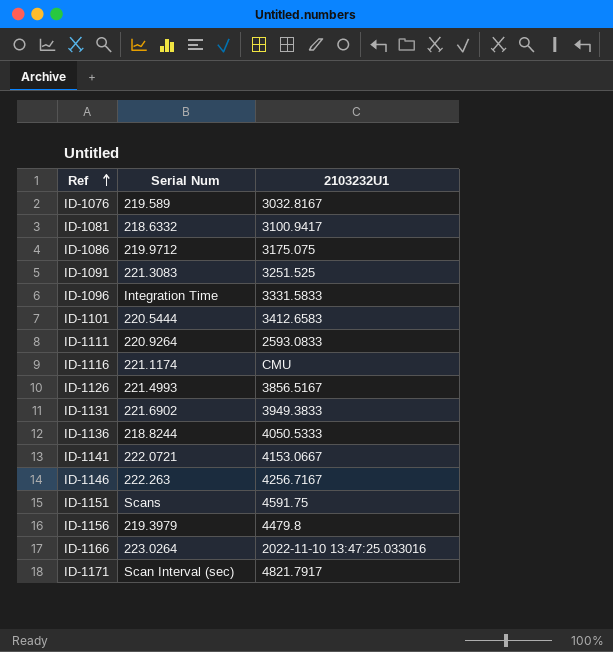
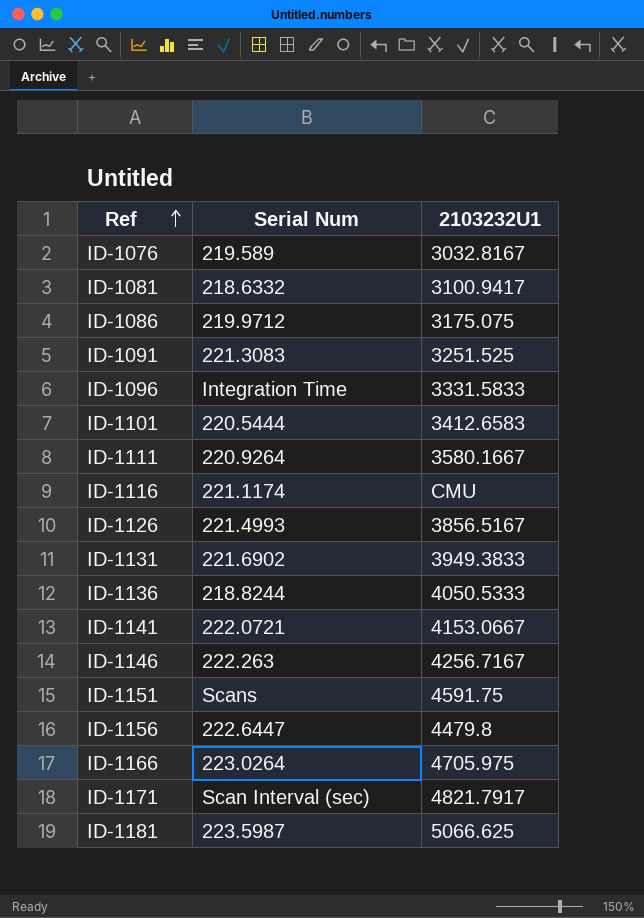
ID-1111 | 2103232U1: 2593.0833 -> 3580.1667
ID-1156 | Serial Num: 219.3979 -> 222.6447
ID-1166 | 2103232U1: 2022-11-10 13:47:25.033016 -> 4705.975
row ID-1181: none -> 223.5987 | 5066.625

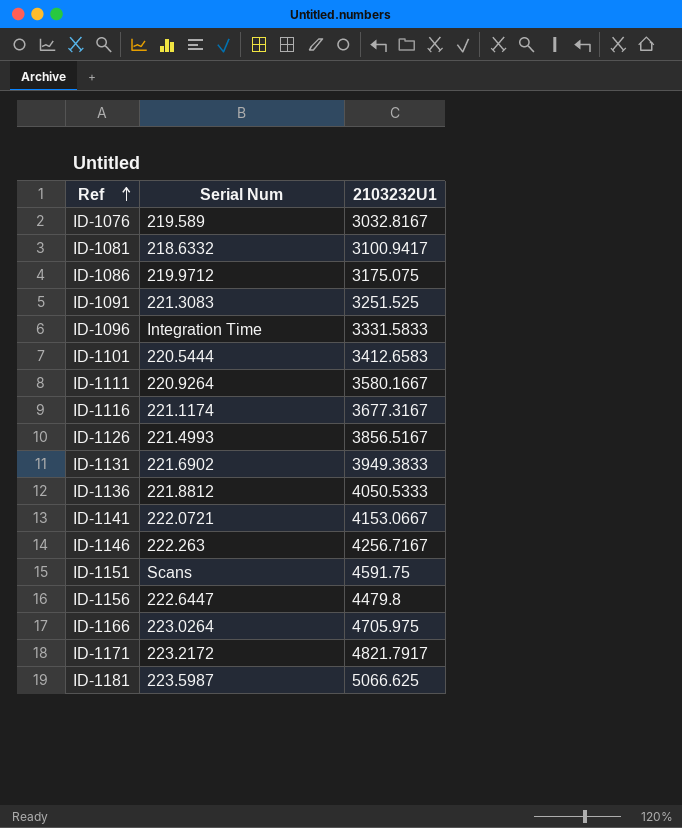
ID-1116 | 2103232U1: CMU -> 3677.3167
ID-1136 | Serial Num: 218.8244 -> 221.8812
ID-1171 | Serial Num: Scan Interval (sec) -> 223.2172

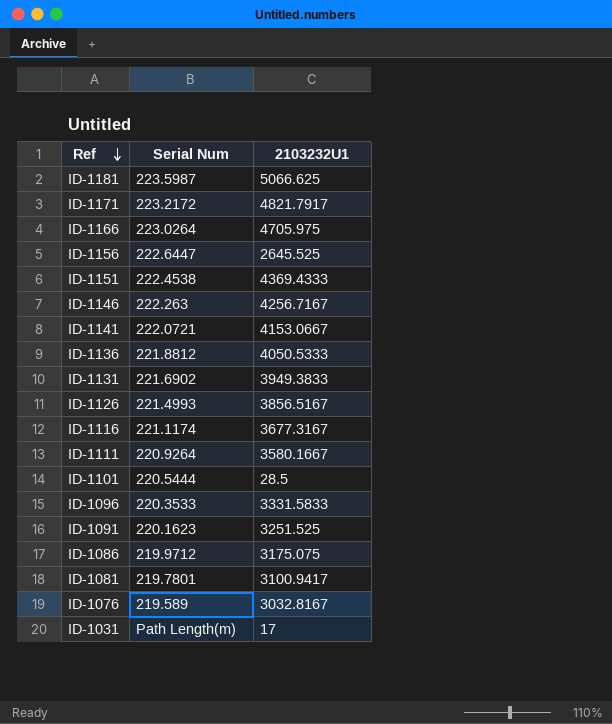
row order: Ref ascending -> Ref descending
ID-1156 | 2103232U1: 4479.8 -> 2645.525
ID-1151 | Serial Num: Scans -> 222.4538
ID-1151 | 2103232U1: 4591.75 -> 4369.4333
ID-1101 | 2103232U1: 3412.6583 -> 28.5
ID-1096 | Serial Num: Integration Time -> 220.3533
ID-1091 | Serial Num: 221.3083 -> 220.1623
ID-1081 | Serial Num: 218.6332 -> 219.7801
row ID-1031: none -> Path Length(m) | 17

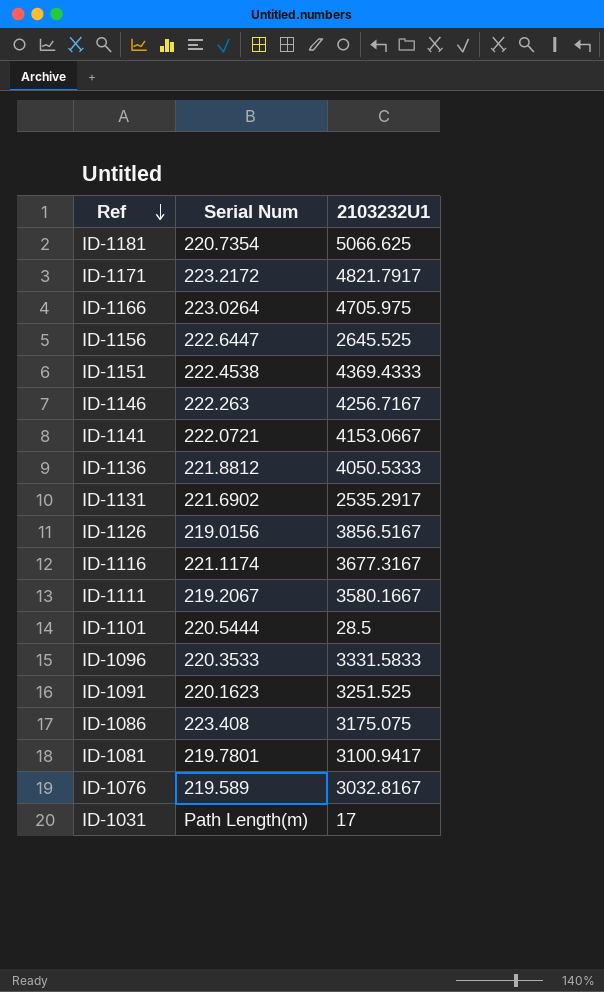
ID-1181 | Serial Num: 223.5987 -> 220.7354
ID-1131 | 2103232U1: 3949.3833 -> 2535.2917
ID-1126 | Serial Num: 221.4993 -> 219.0156
ID-1111 | Serial Num: 220.9264 -> 219.2067
ID-1086 | Serial Num: 219.9712 -> 223.408

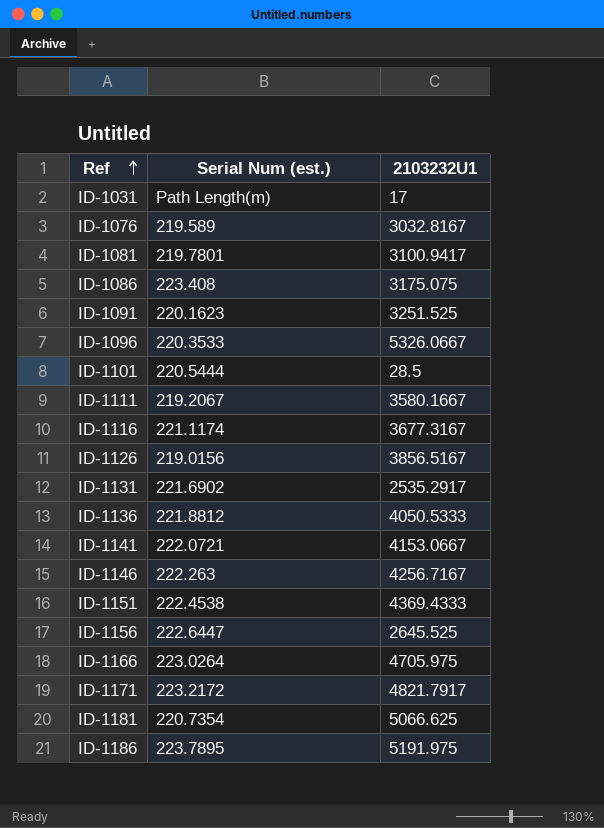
row order: Ref descending -> Ref ascending
column name: Serial Num -> Serial Num (est.)
ID-1096 | 2103232U1: 3331.5833 -> 5326.0667
row ID-1186: none -> 223.7895 | 5191.975

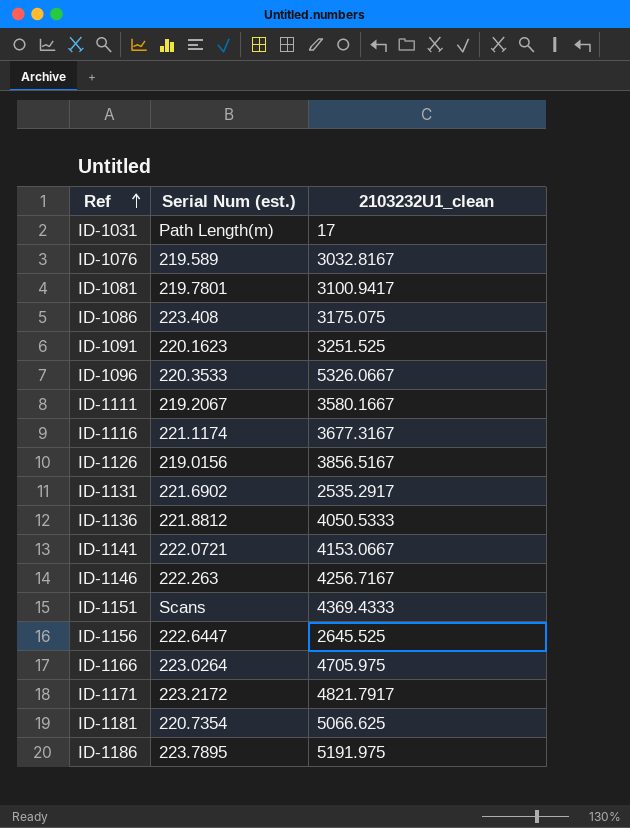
column name: 2103232U1 -> 2103232U1_clean
row ID-1101: 220.5444 | 28.5 -> none
ID-1151 | Serial Num (est.): 222.4538 -> Scans

